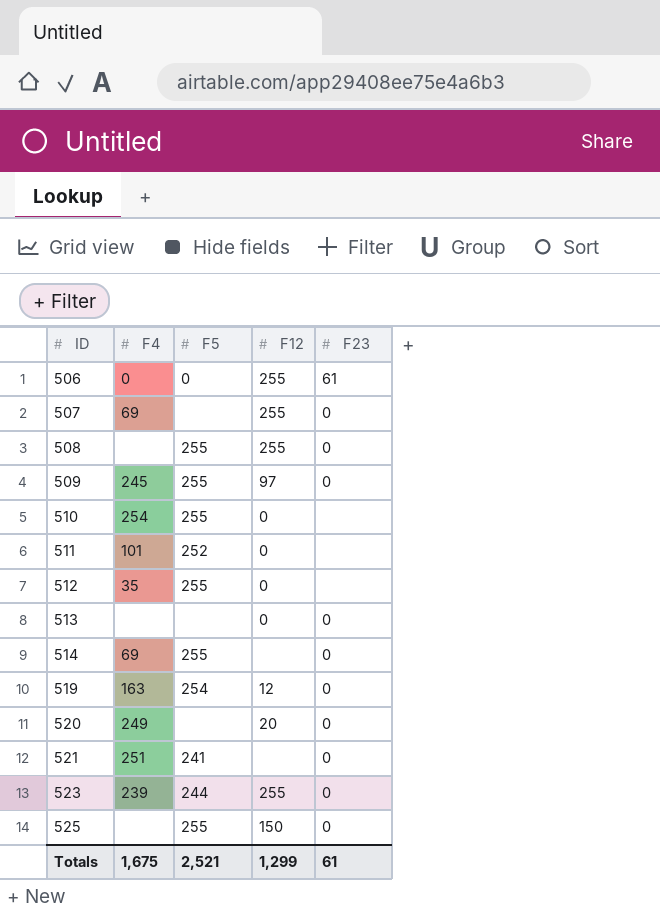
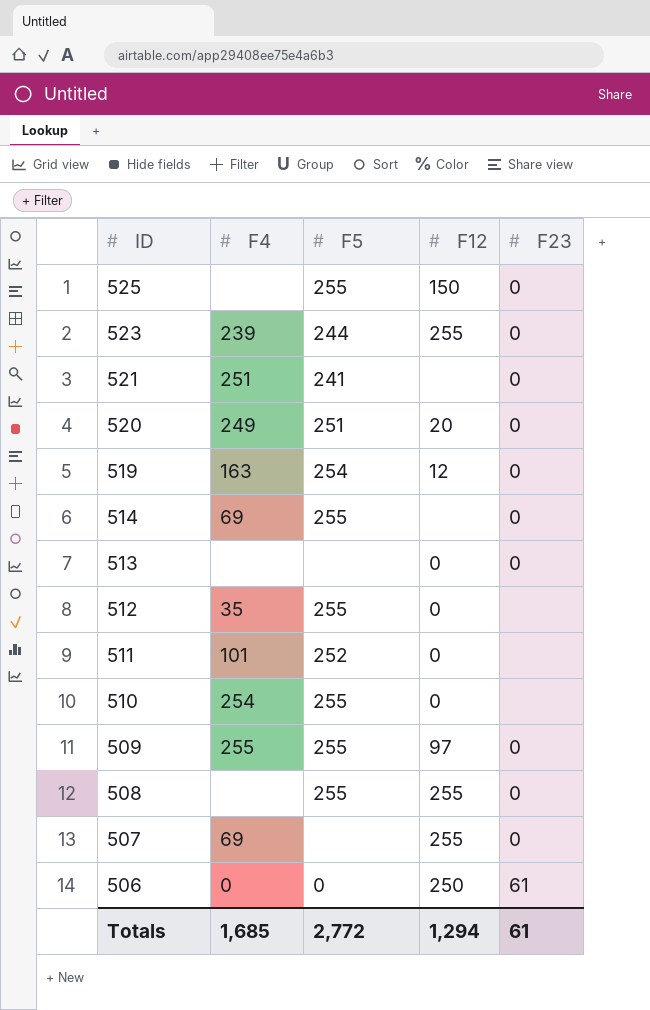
row order: ID ascending -> ID descending
520 | F5: none -> 251
509 | F4: 245 -> 255
506 | F12: 255 -> 250
Totals | F4: 1,675 -> 1,685
Totals | F5: 2,521 -> 2,772
Totals | F12: 1,299 -> 1,294

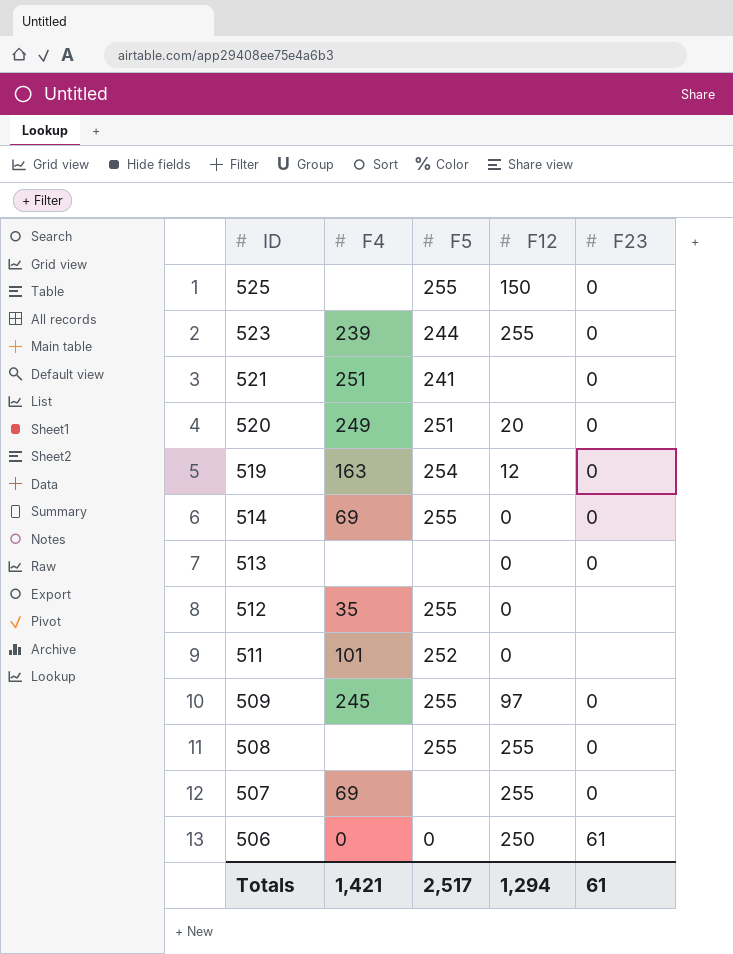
row 510: 254 | 255 | 0 | none -> none
514 | F12: none -> 0
509 | F4: 255 -> 245
Totals | F4: 1,685 -> 1,421
Totals | F5: 2,772 -> 2,517

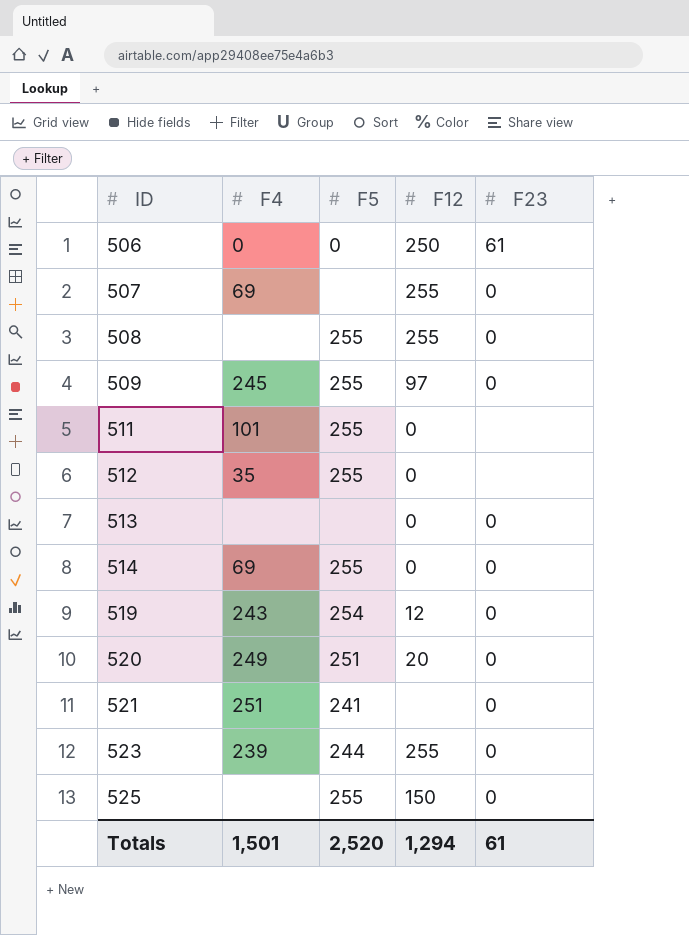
row order: ID descending -> ID ascending
511 | F5: 252 -> 255
519 | F4: 163 -> 243
Totals | F4: 1,421 -> 1,501
Totals | F5: 2,517 -> 2,520

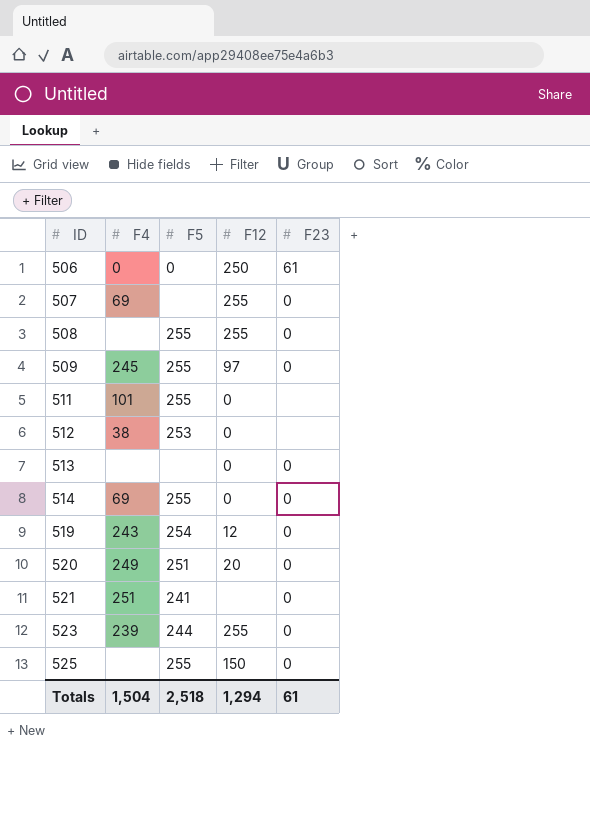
512 | F4: 35 -> 38
512 | F5: 255 -> 253
Totals | F4: 1,501 -> 1,504
Totals | F5: 2,520 -> 2,518

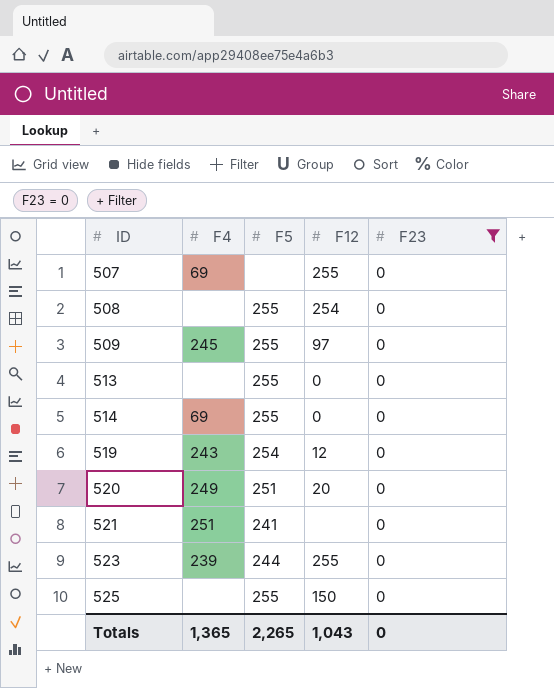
filter: none -> F23 = 0
508 | F12: 255 -> 254
513 | F5: none -> 255
Totals | F4: 1,504 -> 1,365
Totals | F5: 2,518 -> 2,265
Totals | F12: 1,294 -> 1,043
Totals | F23: 61 -> 0

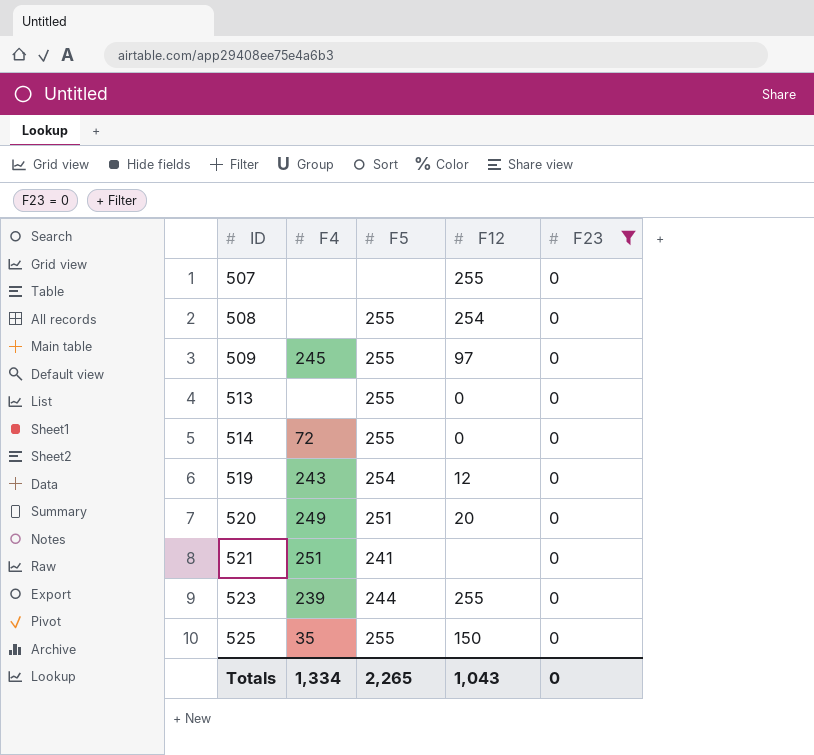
507 | F4: 69 -> none
514 | F4: 69 -> 72
525 | F4: none -> 35
Totals | F4: 1,365 -> 1,334

